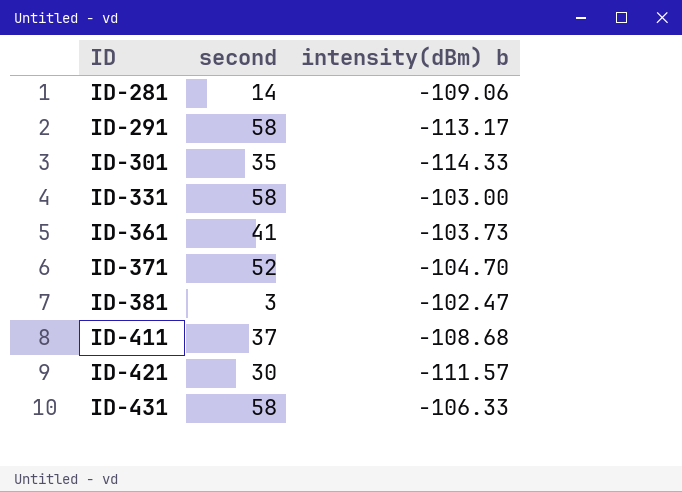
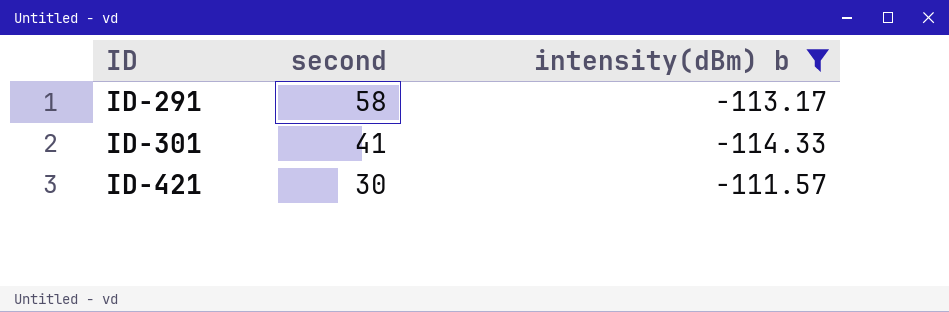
filter: none -> intensity(dBm) b <= -111.57
ID-301 | second: 35 -> 41

